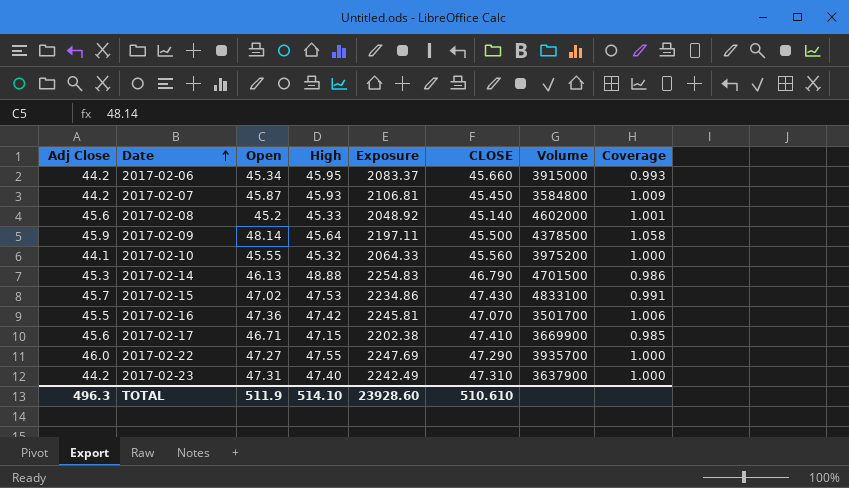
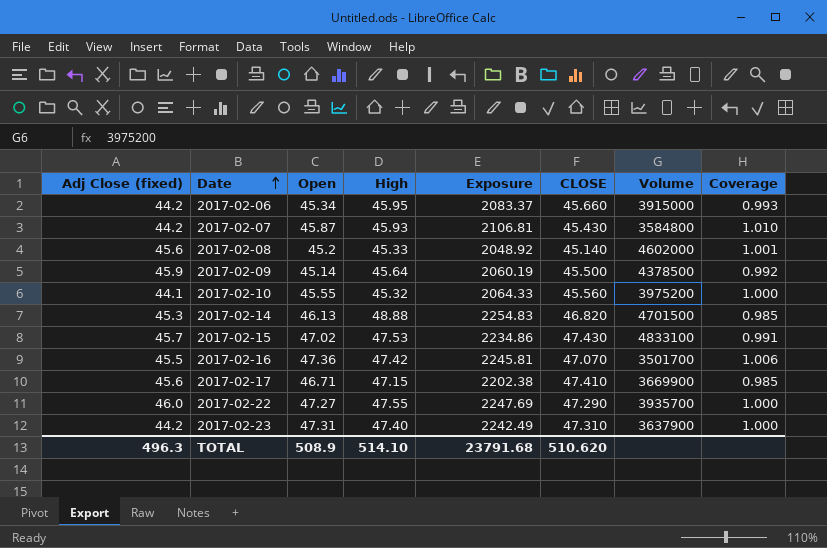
column name: Adj Close -> Adj Close (fixed)
2017-02-07 | CLOSE: 45.450 -> 45.430
2017-02-07 | Coverage: 1.009 -> 1.010
2017-02-09 | Open: 48.14 -> 45.14
2017-02-09 | Exposure: 2197.11 -> 2060.19
2017-02-09 | Coverage: 1.058 -> 0.992
2017-02-14 | CLOSE: 46.790 -> 46.820
2017-02-14 | Coverage: 0.986 -> 0.985
TOTAL | Open: 511.9 -> 508.9
TOTAL | Exposure: 23928.60 -> 23791.68
TOTAL | CLOSE: 510.610 -> 510.620

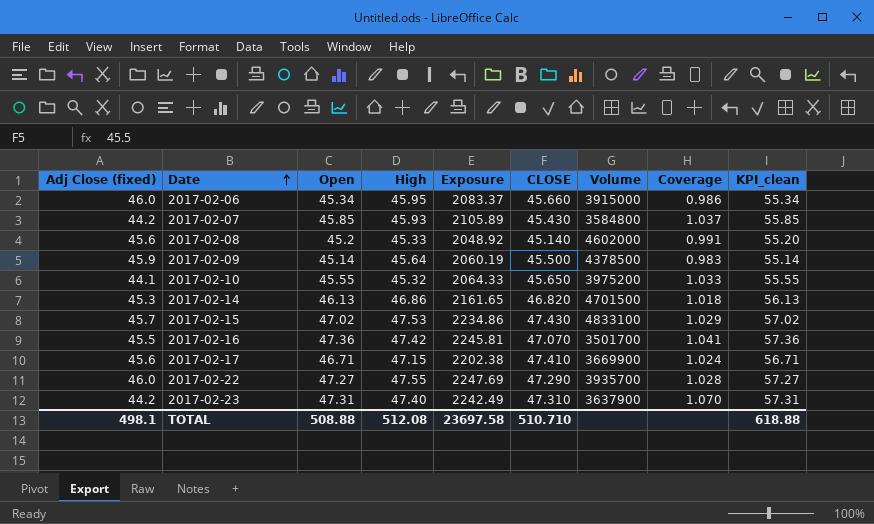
column Coverage | formula: [Open] / [CLOSE] -> [Open] / [Adj Close (fixed)]
column KPI_clean | formula: none -> [Open] + 10
2017-02-06 | Adj Close (fixed): 44.2 -> 46.0
2017-02-07 | Open: 45.87 -> 45.85
2017-02-07 | Exposure: 2106.81 -> 2105.89
2017-02-10 | CLOSE: 45.560 -> 45.650
2017-02-14 | High: 48.88 -> 46.86
2017-02-14 | Exposure: 2254.83 -> 2161.65
TOTAL | Adj Close (fixed): 496.3 -> 498.1
TOTAL | Open: 508.9 -> 508.88
TOTAL | High: 514.10 -> 512.08
TOTAL | Exposure: 23791.68 -> 23697.58
TOTAL | CLOSE: 510.620 -> 510.710

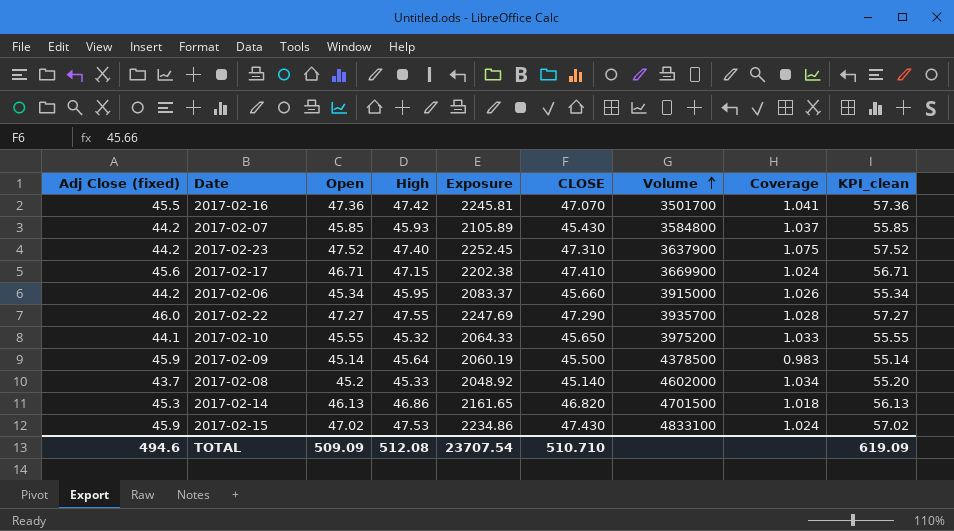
row order: Date ascending -> Volume ascending
2017-02-23 | Open: 47.31 -> 47.52
2017-02-23 | Exposure: 2242.49 -> 2252.45
2017-02-23 | Coverage: 1.070 -> 1.075
2017-02-23 | KPI_clean: 57.31 -> 57.52
2017-02-06 | Adj Close (fixed): 46.0 -> 44.2
2017-02-06 | Coverage: 0.986 -> 1.026
2017-02-08 | Adj Close (fixed): 45.6 -> 43.7
2017-02-08 | Coverage: 0.991 -> 1.034
2017-02-15 | Adj Close (fixed): 45.7 -> 45.9
2017-02-15 | Coverage: 1.029 -> 1.024
TOTAL | Adj Close (fixed): 498.1 -> 494.6
TOTAL | Open: 508.88 -> 509.09
TOTAL | Exposure: 23697.58 -> 23707.54
TOTAL | KPI_clean: 618.88 -> 619.09

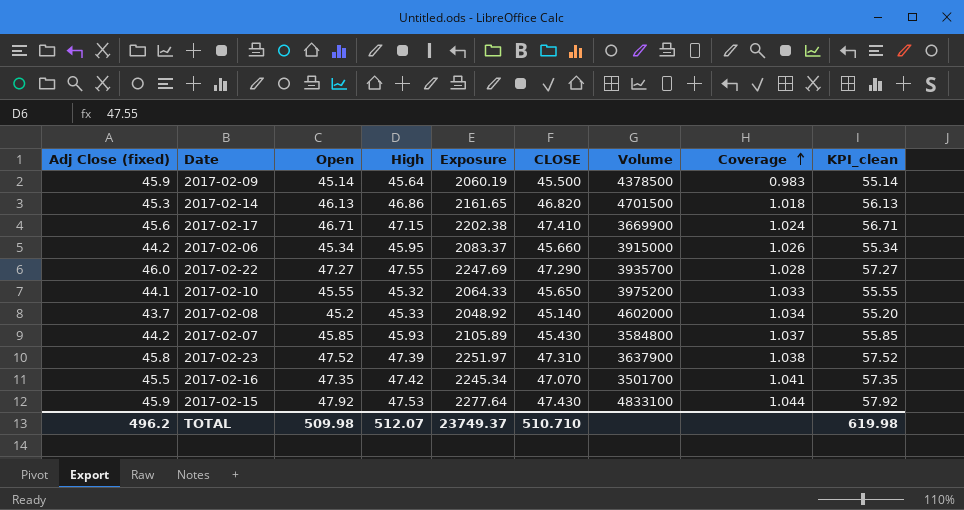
row order: Volume ascending -> Coverage ascending
2017-02-23 | Adj Close (fixed): 44.2 -> 45.8
2017-02-23 | High: 47.40 -> 47.39
2017-02-23 | Exposure: 2252.45 -> 2251.97
2017-02-23 | Coverage: 1.075 -> 1.038
2017-02-16 | Open: 47.36 -> 47.35
2017-02-16 | Exposure: 2245.81 -> 2245.34
2017-02-16 | KPI_clean: 57.36 -> 57.35
2017-02-15 | Open: 47.02 -> 47.92
2017-02-15 | Exposure: 2234.86 -> 2277.64
2017-02-15 | Coverage: 1.024 -> 1.044
2017-02-15 | KPI_clean: 57.02 -> 57.92
TOTAL | Adj Close (fixed): 494.6 -> 496.2
TOTAL | Open: 509.09 -> 509.98
TOTAL | High: 512.08 -> 512.07
TOTAL | Exposure: 23707.54 -> 23749.37
TOTAL | KPI_clean: 619.09 -> 619.98

